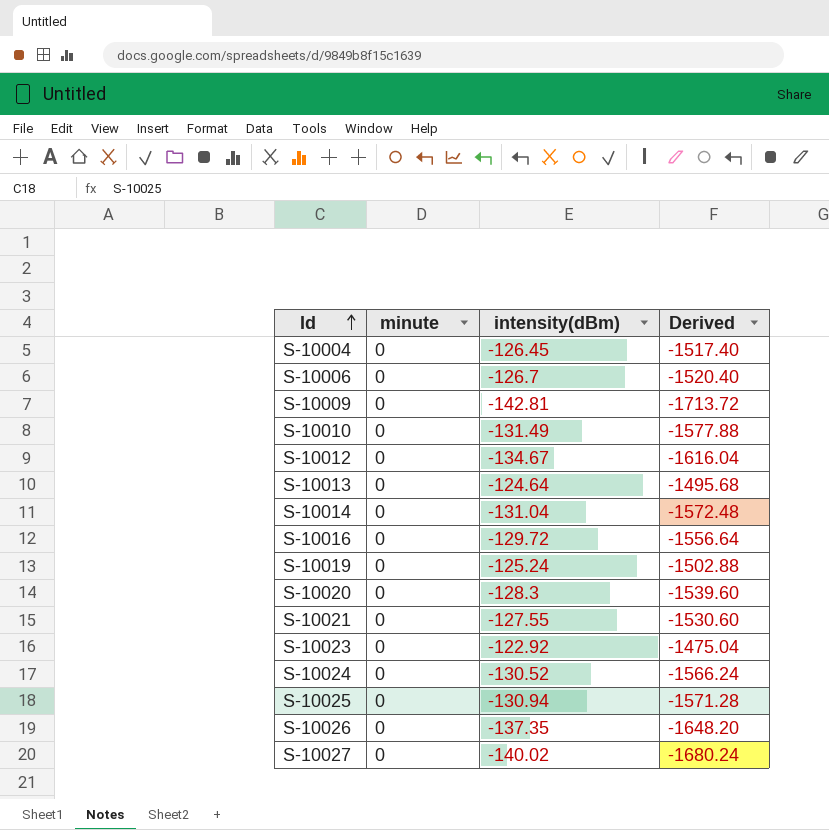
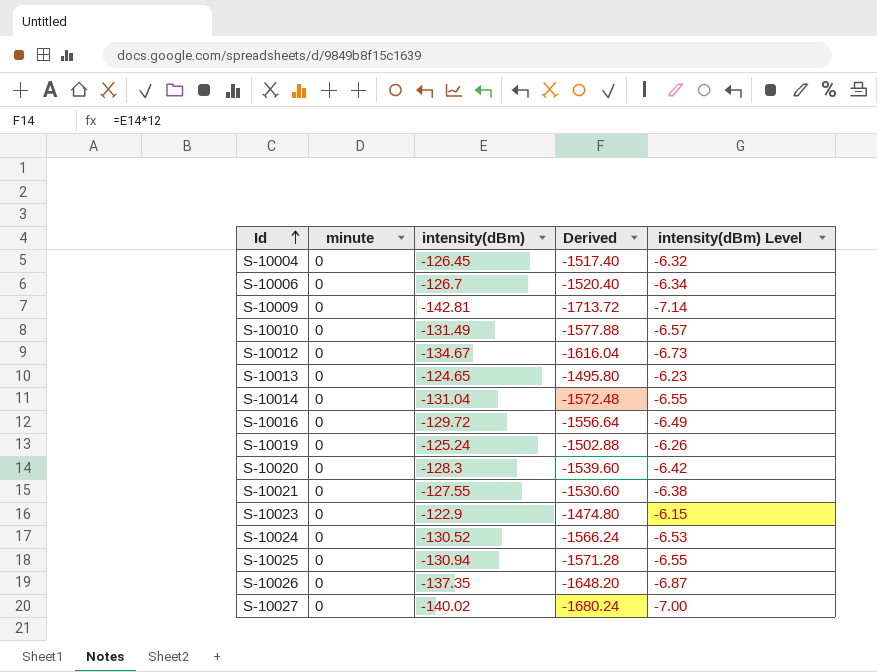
column intensity(dBm) Level | formula: none -> [intensity(dBm)] * 0.05
S-10013 | intensity(dBm): -124.64 -> -124.65
S-10013 | Derived: -1495.68 -> -1495.80
S-10023 | intensity(dBm): -122.92 -> -122.9
S-10023 | Derived: -1475.04 -> -1474.80

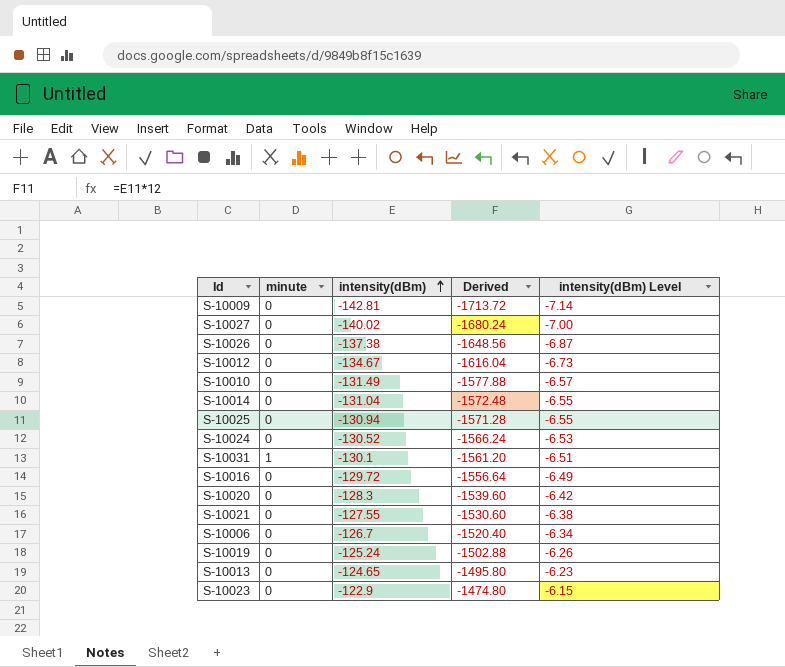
row order: Id ascending -> intensity(dBm) ascending
row S-10004: 0 | -126.45 | -1517.40 | -6.32 -> none
S-10026 | intensity(dBm): -137.35 -> -137.38
S-10026 | Derived: -1648.20 -> -1648.56
row S-10031: none -> 1 | -130.1 | -1561.20 | -6.51

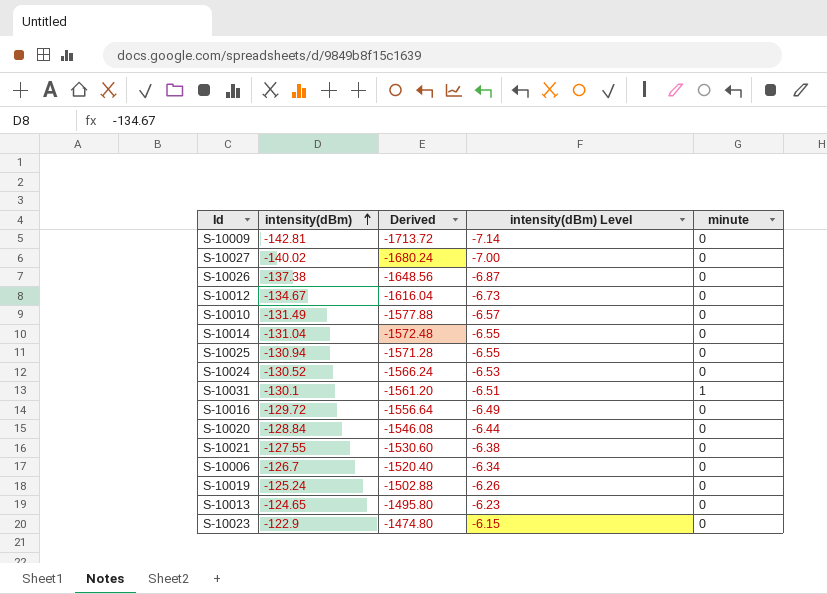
column minute | position: 2 -> 5
S-10020 | intensity(dBm): -128.3 -> -128.84
S-10020 | Derived: -1539.60 -> -1546.08
S-10020 | intensity(dBm) Level: -6.42 -> -6.44

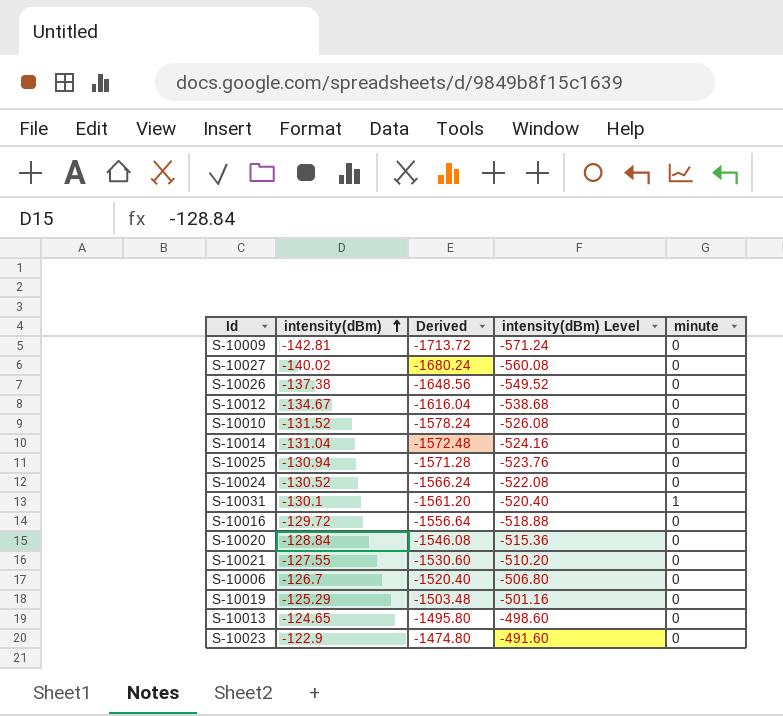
column intensity(dBm) Level | formula: [intensity(dBm)] * 0.05 -> [intensity(dBm)] * 4
S-10010 | intensity(dBm): -131.49 -> -131.52
S-10010 | Derived: -1577.88 -> -1578.24
S-10019 | intensity(dBm): -125.24 -> -125.29
S-10019 | Derived: -1502.88 -> -1503.48

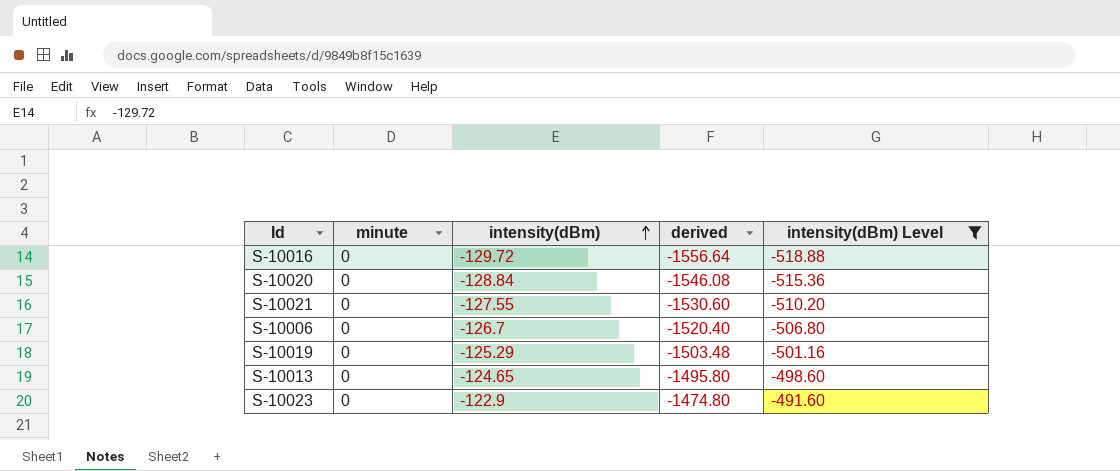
filter: none -> intensity(dBm) Level >= -518.88
column minute | position: 5 -> 2
column name: Derived -> derived

